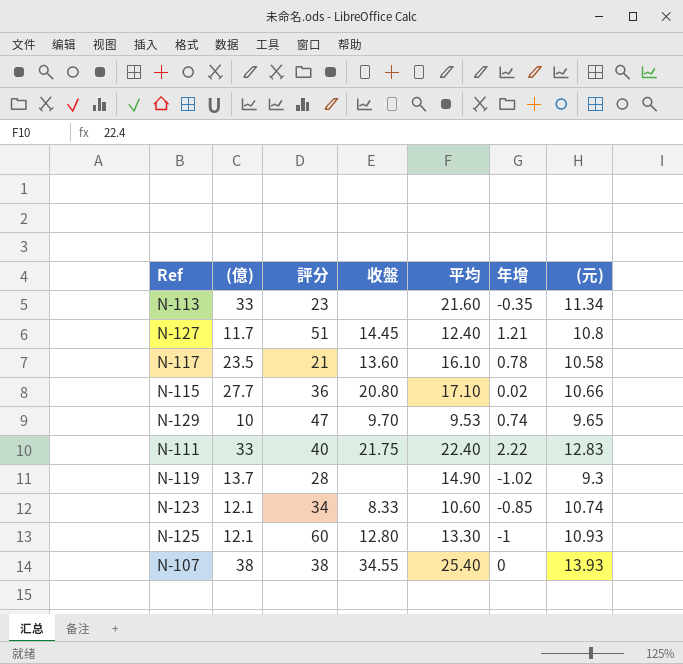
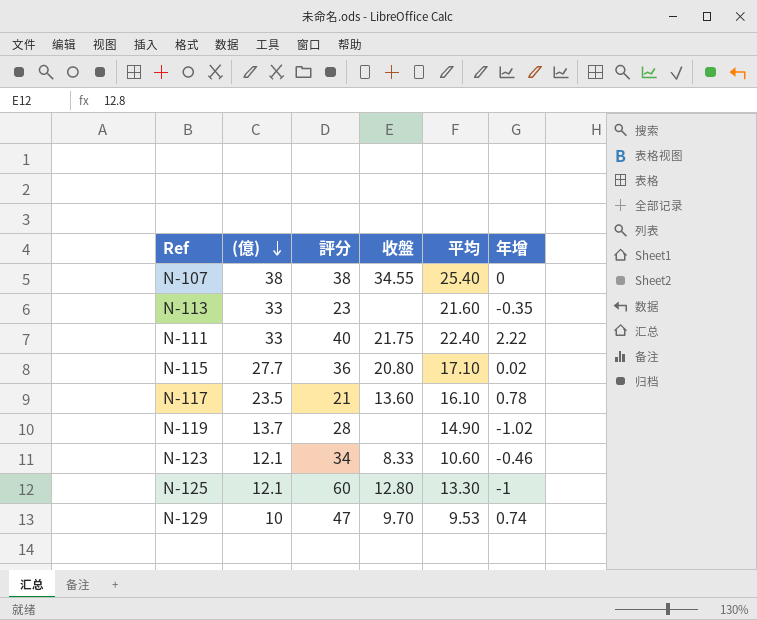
row order: none -> (億) descending
column (元) | position: 7 -> none
row N-127: 11.7 | 51 | 14.45 | 12.40 | 1.21 | 10.8 -> none
N-123 | 年增: -0.85 -> -0.46

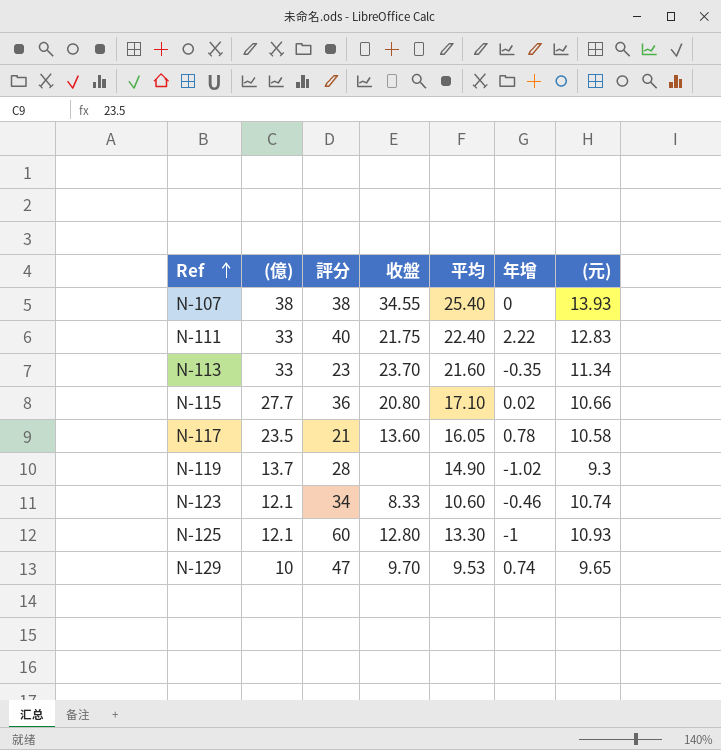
row order: (億) descending -> Ref ascending
column (元) | position: none -> 7
N-113 | 收盤: none -> 23.70
N-117 | 平均: 16.10 -> 16.05

